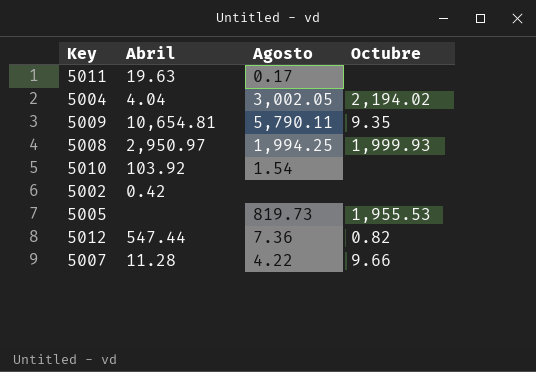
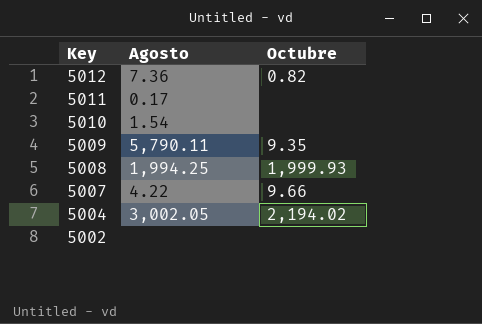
row order: none -> Key descending
column Abril | position: 2 -> none
row 5005: none | 819.73 | 1,955.53 -> none

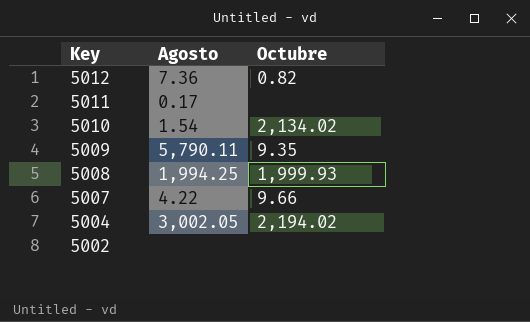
5010 | Octubre: none -> 2,134.02

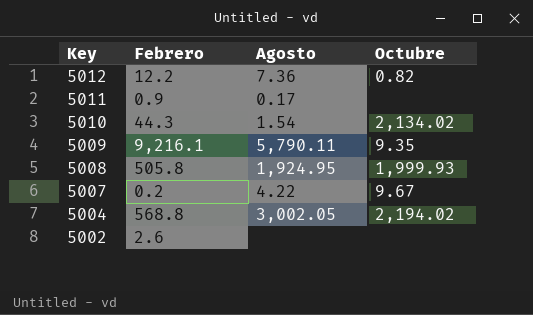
column Febrero | position: none -> 2
5008 | Agosto: 1,994.25 -> 1,924.95
5007 | Octubre: 9.66 -> 9.67

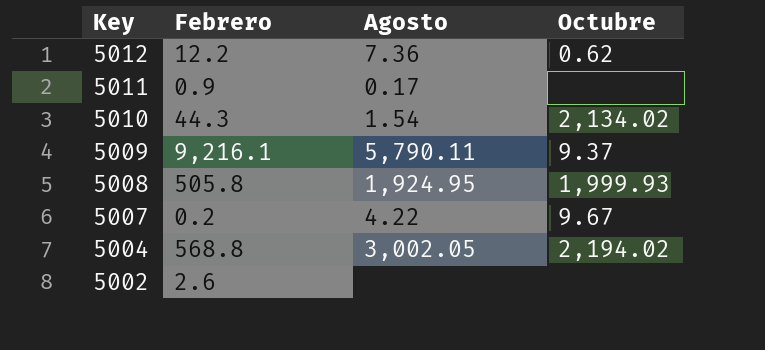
5012 | Octubre: 0.82 -> 0.62
5009 | Octubre: 9.35 -> 9.37

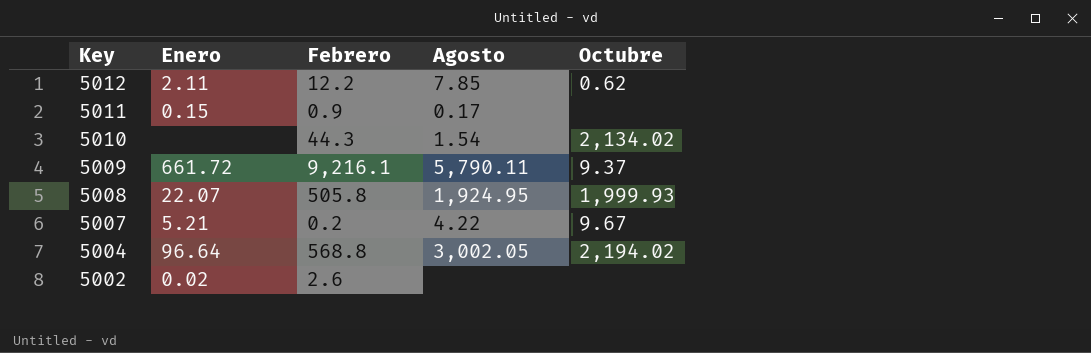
column Enero | position: none -> 2
5012 | Agosto: 7.36 -> 7.85

